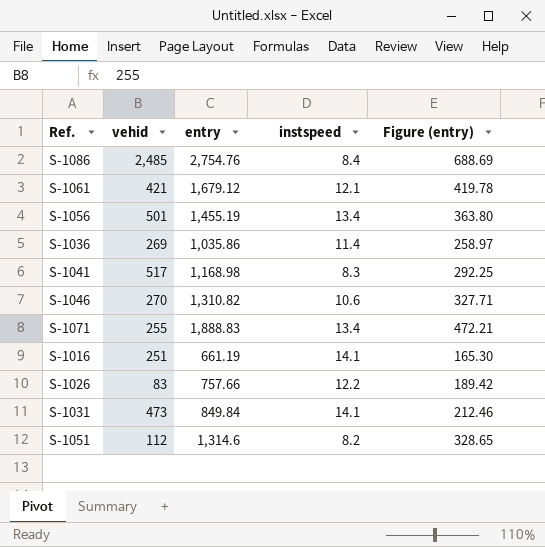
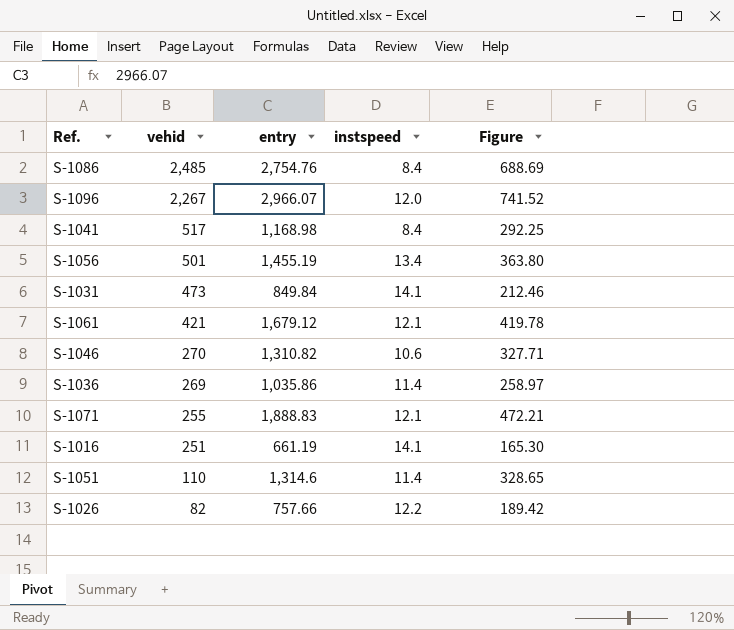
row order: none -> vehid descending
column name: Figure (entry) -> Figure
row S-1096: none -> 2,267 | 2,966.07 | 12.0 | 741.52
S-1041 | instspeed: 8.3 -> 8.4
S-1071 | instspeed: 13.4 -> 12.1
S-1051 | vehid: 112 -> 110
S-1051 | instspeed: 8.2 -> 11.4
S-1026 | vehid: 83 -> 82

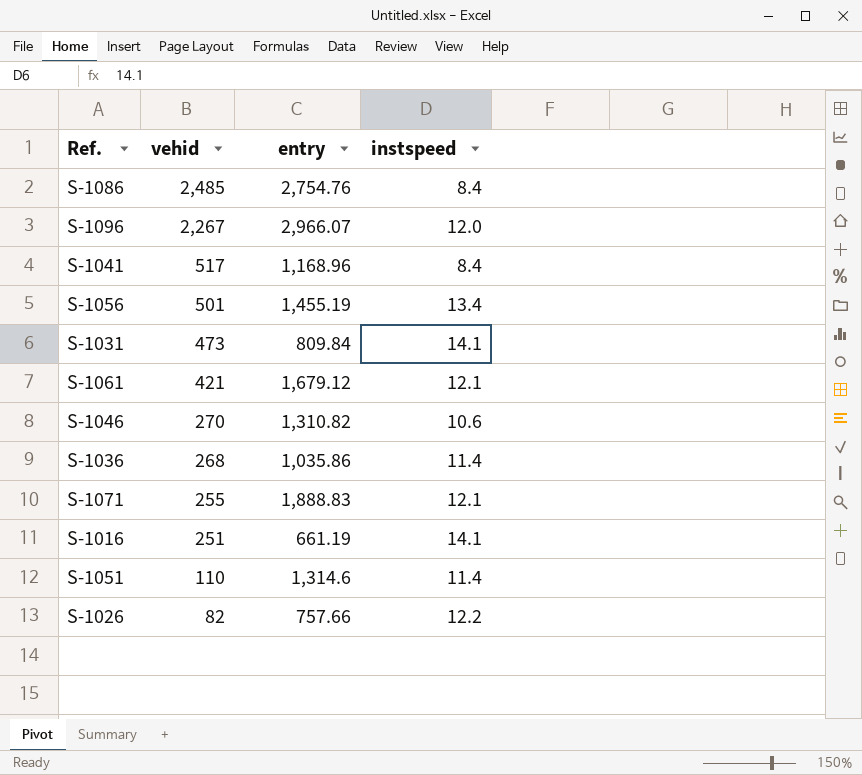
column Figure | formula: [entry] * 0.25 -> none
S-1041 | entry: 1,168.98 -> 1,168.96
S-1031 | entry: 849.84 -> 809.84
S-1036 | vehid: 269 -> 268

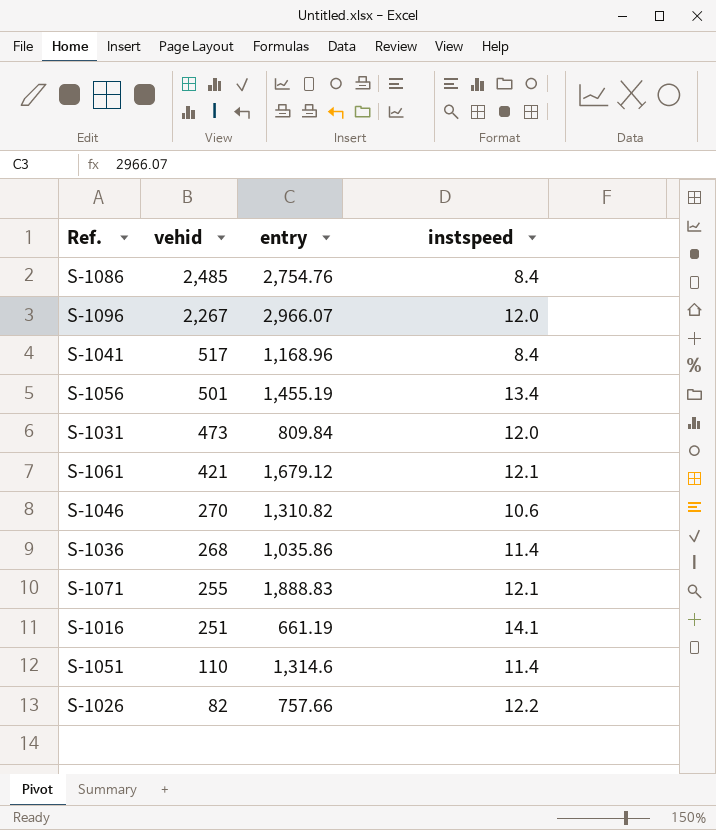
S-1031 | instspeed: 14.1 -> 12.0

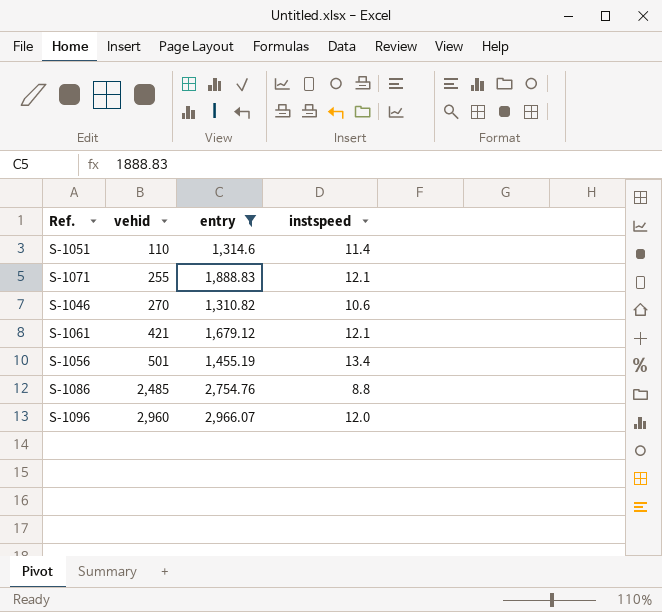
filter: none -> entry >= 1,310.82
row order: vehid descending -> vehid ascending
S-1086 | instspeed: 8.4 -> 8.8
S-1096 | vehid: 2,267 -> 2,960

